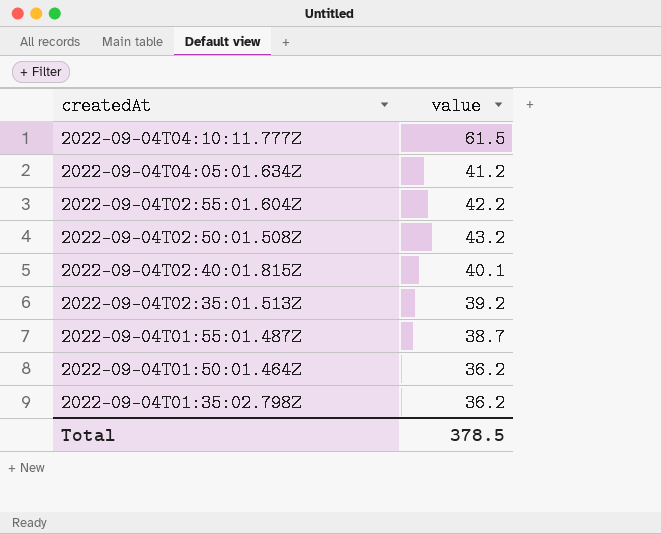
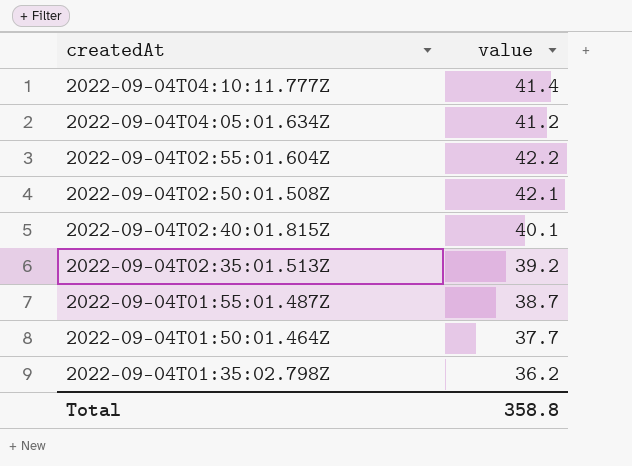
2022-09-04T04:10:11.777Z | value: 61.5 -> 41.4
2022-09-04T02:50:01.508Z | value: 43.2 -> 42.1
2022-09-04T01:50:01.464Z | value: 36.2 -> 37.7
Total | value: 378.5 -> 358.8

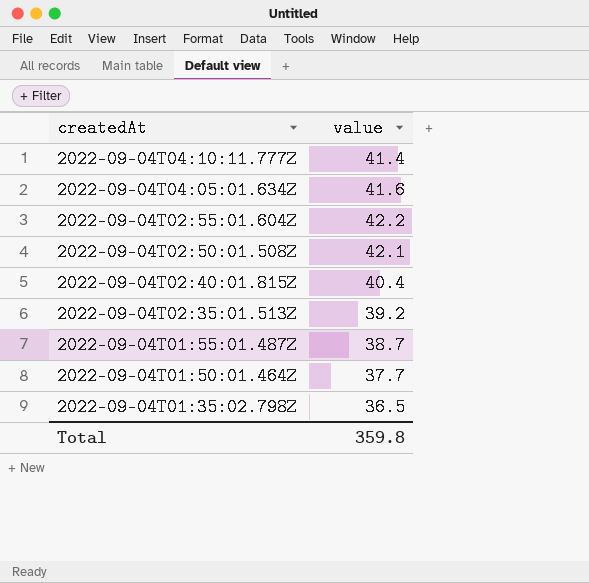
2022-09-04T04:05:01.634Z | value: 41.2 -> 41.6
2022-09-04T02:40:01.815Z | value: 40.1 -> 40.4
2022-09-04T01:35:02.798Z | value: 36.2 -> 36.5
Total | value: 358.8 -> 359.8

